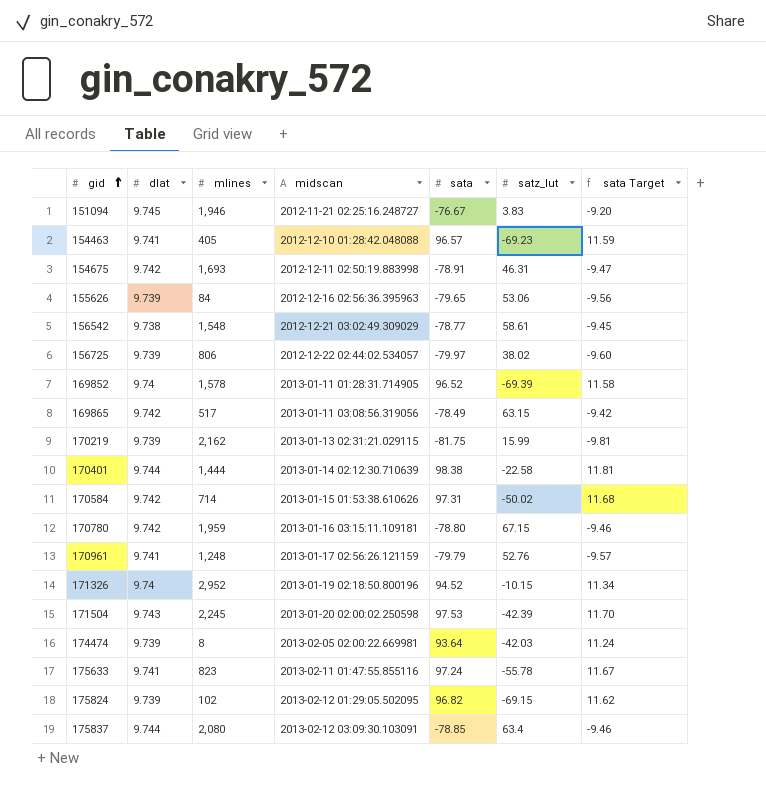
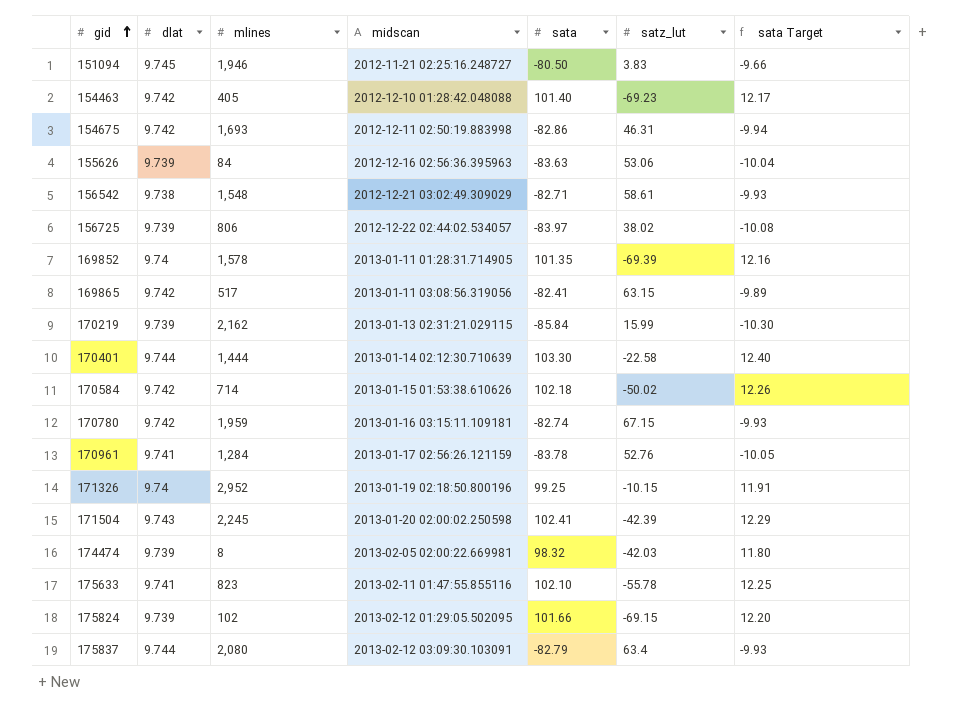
151094 | sata: -76.67 -> -80.50
151094 | sata Target: -9.20 -> -9.66
154463 | dlat: 9.741 -> 9.742
154463 | sata: 96.57 -> 101.40
154463 | sata Target: 11.59 -> 12.17
154675 | sata: -78.91 -> -82.86
154675 | sata Target: -9.47 -> -9.94
155626 | sata: -79.65 -> -83.63
155626 | sata Target: -9.56 -> -10.04
156542 | sata: -78.77 -> -82.71
156542 | sata Target: -9.45 -> -9.93
156725 | sata: -79.97 -> -83.97
156725 | sata Target: -9.60 -> -10.08
169852 | sata: 96.52 -> 101.35
169852 | sata Target: 11.58 -> 12.16
169865 | sata: -78.49 -> -82.41
169865 | sata Target: -9.42 -> -9.89
170219 | sata: -81.75 -> -85.84
170219 | sata Target: -9.81 -> -10.30
170401 | sata: 98.38 -> 103.30
170401 | sata Target: 11.81 -> 12.40
170584 | sata: 97.31 -> 102.18
170584 | sata Target: 11.68 -> 12.26
170780 | sata: -78.80 -> -82.74
170780 | sata Target: -9.46 -> -9.93
170961 | mlines: 1,248 -> 1,284
170961 | sata: -79.79 -> -83.78
170961 | sata Target: -9.57 -> -10.05
171326 | sata: 94.52 -> 99.25
171326 | sata Target: 11.34 -> 11.91
171504 | sata: 97.53 -> 102.41
171504 | sata Target: 11.70 -> 12.29
174474 | sata: 93.64 -> 98.32
174474 | sata Target: 11.24 -> 11.80
175633 | sata: 97.24 -> 102.10
175633 | sata Target: 11.67 -> 12.25
175824 | sata: 96.82 -> 101.66
175824 | sata Target: 11.62 -> 12.20
175837 | sata: -78.85 -> -82.79
175837 | sata Target: -9.46 -> -9.93

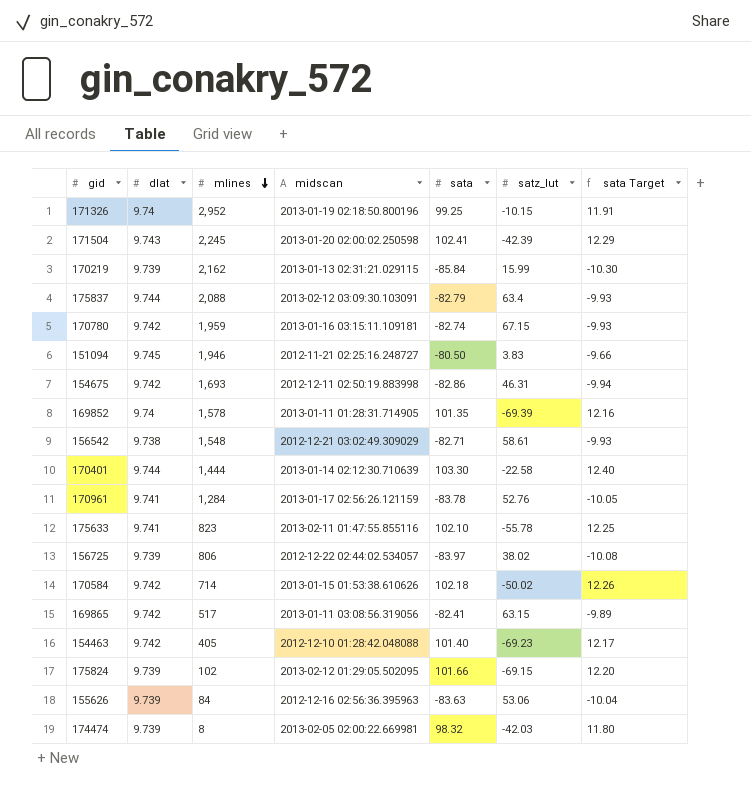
row order: gid ascending -> mlines descending
175837 | mlines: 2,080 -> 2,088

